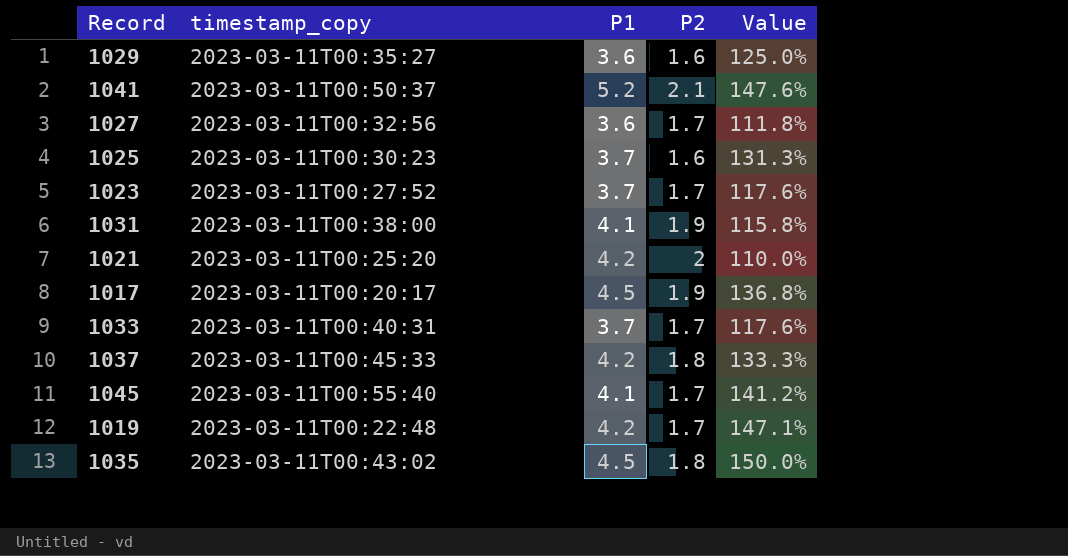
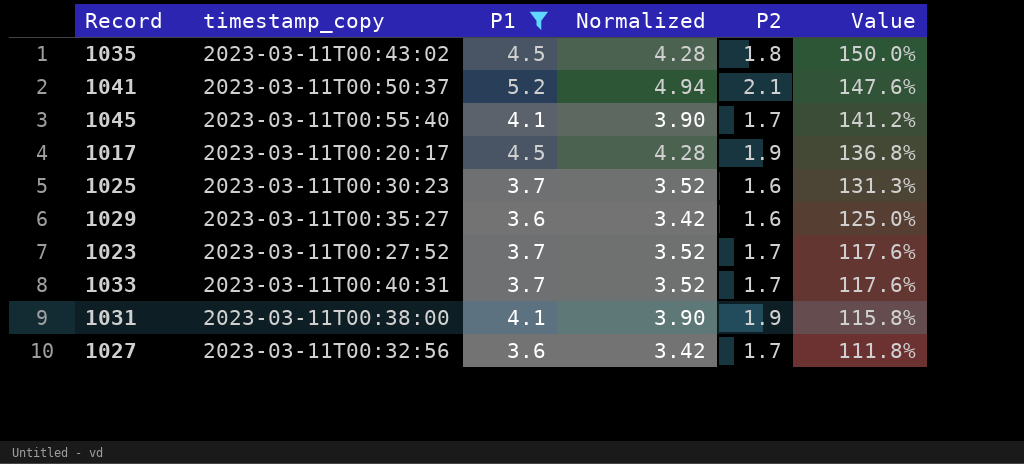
filter: none -> P1 != 4.2
row order: none -> Value descending
column Normalized | formula: none -> [P1] * 0.95

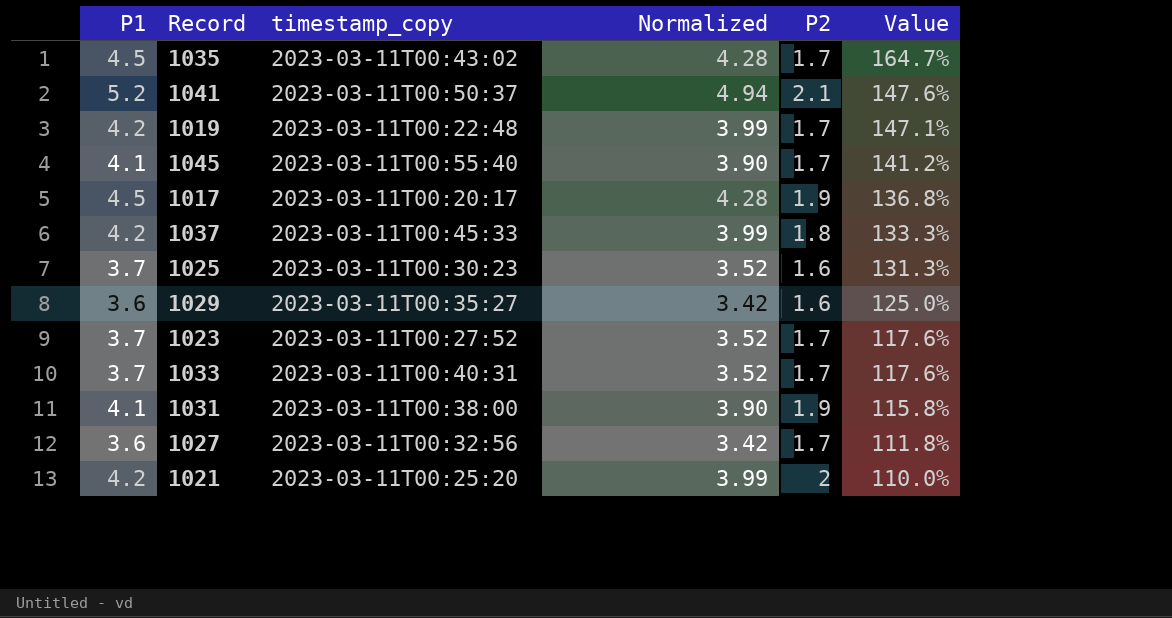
filter: P1 != 4.2 -> none
column P1 | position: 3 -> 1
1035 | P2: 1.8 -> 1.7
1035 | Value: 150.0% -> 164.7%

